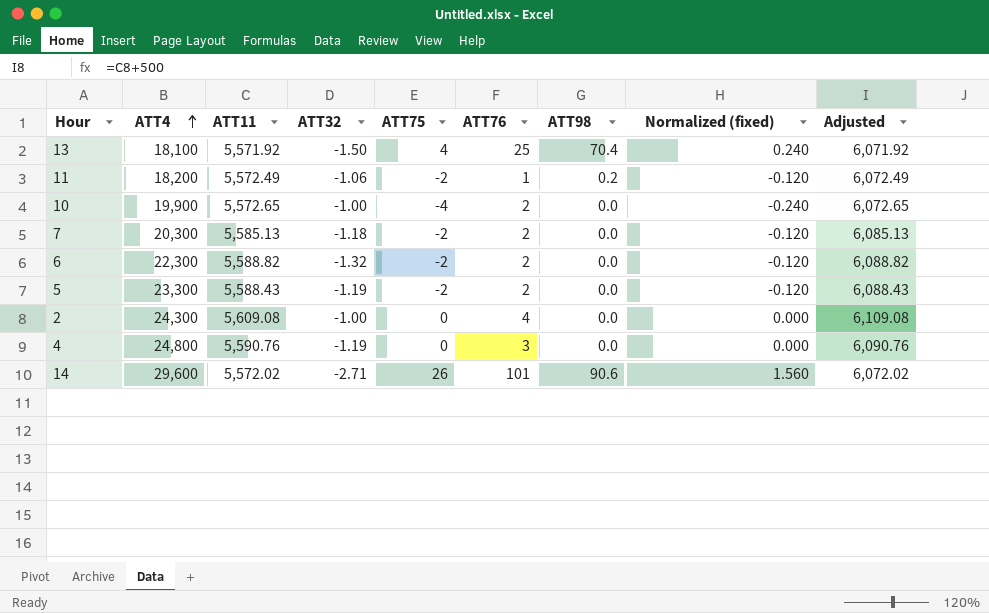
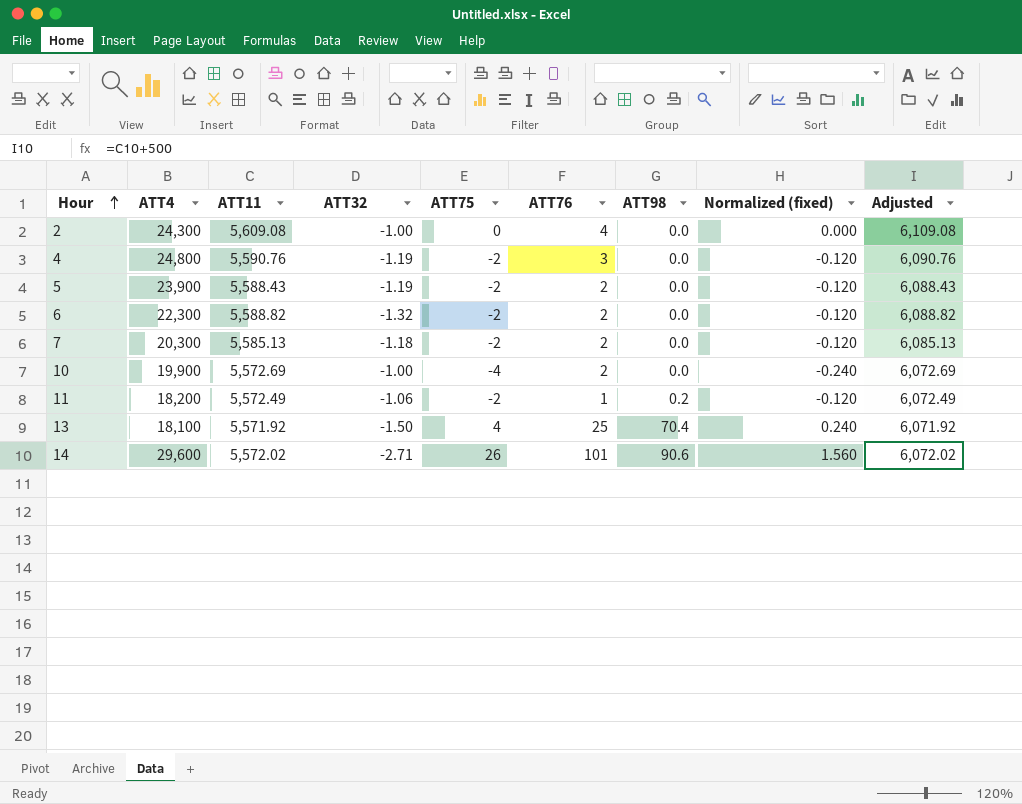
row order: ATT4 ascending -> Hour ascending
4 | ATT75: 0 -> -2
4 | Normalized (fixed): 0.000 -> -0.120
5 | ATT4: 23,300 -> 23,900
10 | ATT11: 5,572.65 -> 5,572.69
10 | Adjusted: 6,072.65 -> 6,072.69

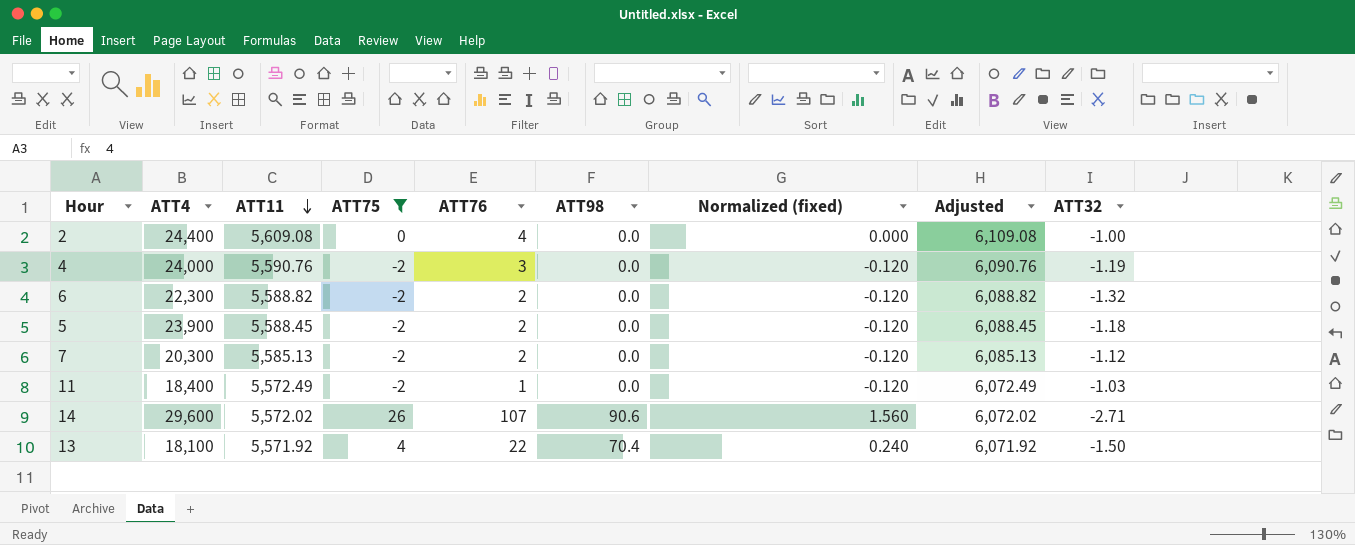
filter: none -> ATT75 != -4
row order: Hour ascending -> ATT11 descending
column ATT32 | position: 4 -> 9
2 | ATT4: 24,300 -> 24,400
4 | ATT4: 24,800 -> 24,000
5 | ATT11: 5,588.43 -> 5,588.45
5 | Adjusted: 6,088.43 -> 6,088.45
5 | ATT32: -1.19 -> -1.18
7 | ATT32: -1.18 -> -1.12
11 | ATT4: 18,200 -> 18,400
11 | ATT98: 0.2 -> 0.0
11 | ATT32: -1.06 -> -1.03
14 | ATT76: 101 -> 107
13 | ATT76: 25 -> 22

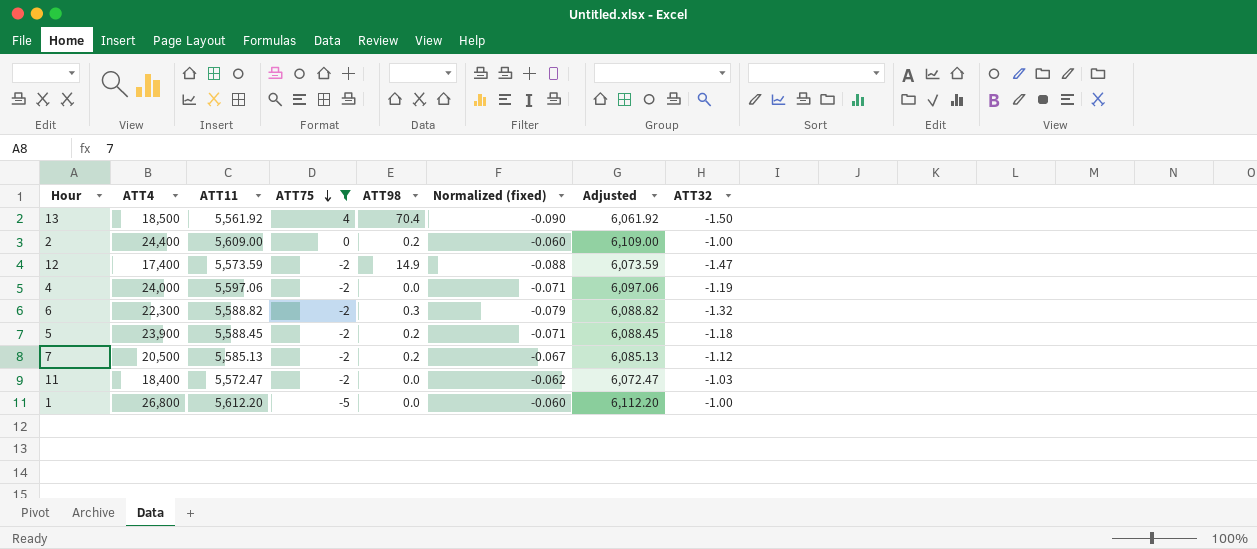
row order: ATT11 descending -> ATT75 descending
column ATT76 | position: 5 -> none
column Normalized (fixed) | formula: [ATT75] * 0.06 -> [ATT32] * 0.06
row 14: 29,600 | 5,572.02 | 26 | 107 | 90.6 | 1.560 | 6,072.02 | -2.71 -> none
13 | ATT4: 18,100 -> 18,500
13 | ATT11: 5,571.92 -> 5,561.92
13 | Adjusted: 6,071.92 -> 6,061.92
2 | ATT11: 5,609.08 -> 5,609.00
2 | ATT98: 0.0 -> 0.2
2 | Adjusted: 6,109.08 -> 6,109.00
row 12: none -> 17,400 | 5,573.59 | -2 | 14.9 | -0.088 | 6,073.59 | -1.47
4 | ATT11: 5,590.76 -> 5,597.06
4 | Adjusted: 6,090.76 -> 6,097.06
6 | ATT98: 0.0 -> 0.3
5 | ATT98: 0.0 -> 0.2
7 | ATT4: 20,300 -> 20,500
7 | ATT98: 0.0 -> 0.2
11 | ATT11: 5,572.49 -> 5,572.47
11 | Adjusted: 6,072.49 -> 6,072.47
row 1: none -> 26,800 | 5,612.20 | -5 | 0.0 | -0.060 | 6,112.20 | -1.00

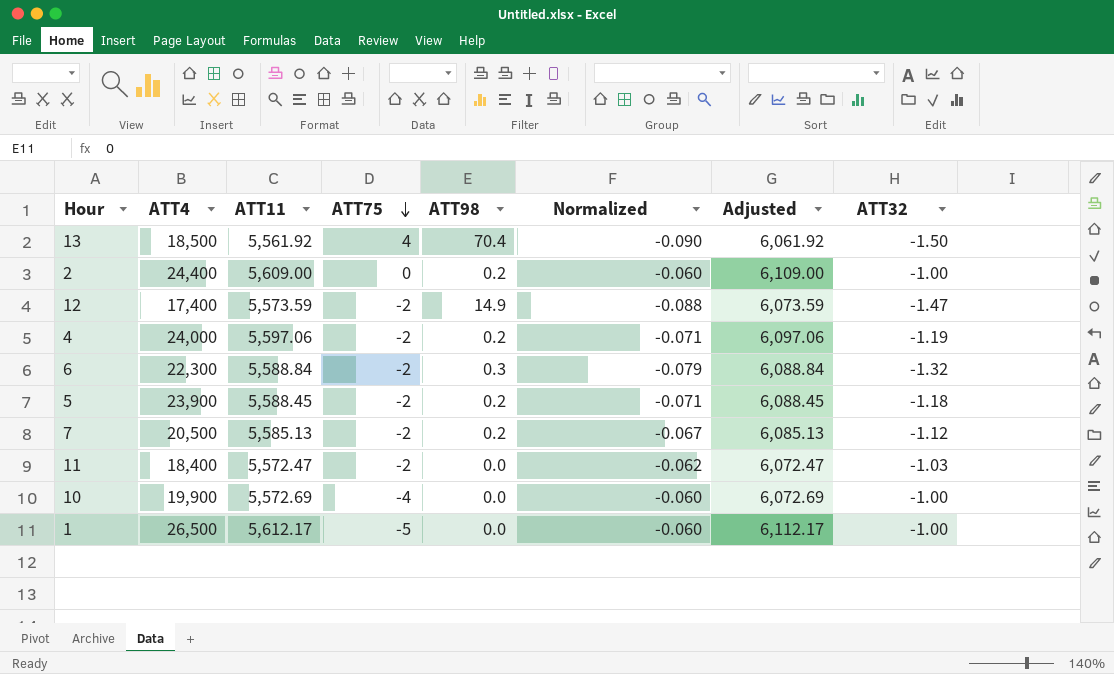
filter: ATT75 != -4 -> none
column name: Normalized (fixed) -> Normalized
4 | ATT98: 0.0 -> 0.2
6 | ATT11: 5,588.82 -> 5,588.84
6 | Adjusted: 6,088.82 -> 6,088.84
1 | ATT4: 26,800 -> 26,500
1 | ATT11: 5,612.20 -> 5,612.17
1 | Adjusted: 6,112.20 -> 6,112.17

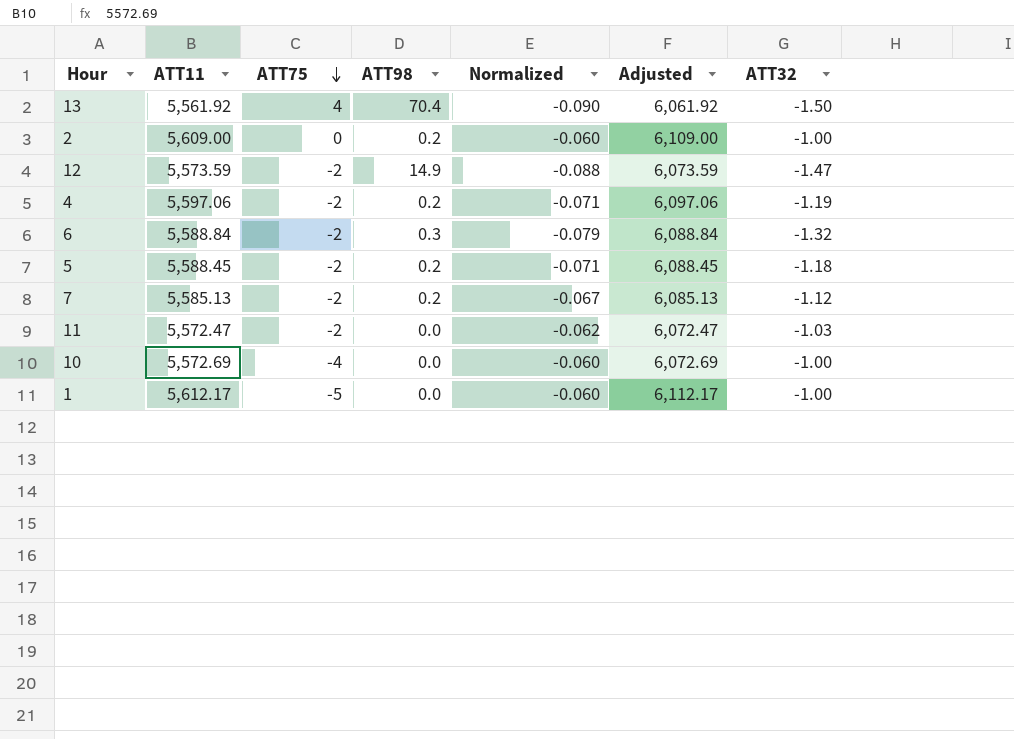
column ATT4 | position: 2 -> none

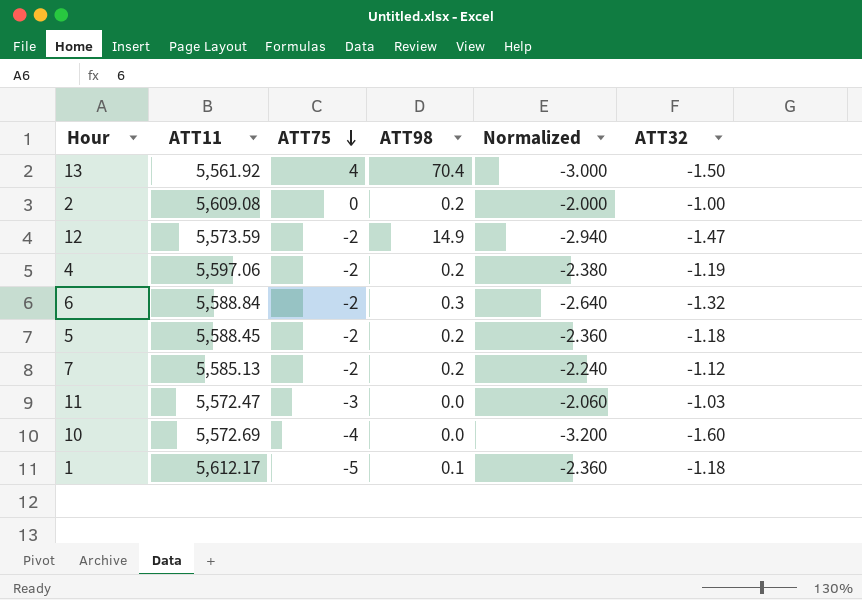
column Adjusted | formula: [ATT11] + 500 -> none
column Normalized | formula: [ATT32] * 0.06 -> [ATT32] * 2
2 | ATT11: 5,609.00 -> 5,609.08
11 | ATT75: -2 -> -3
10 | ATT32: -1.00 -> -1.60
1 | ATT98: 0.0 -> 0.1
1 | ATT32: -1.00 -> -1.18

